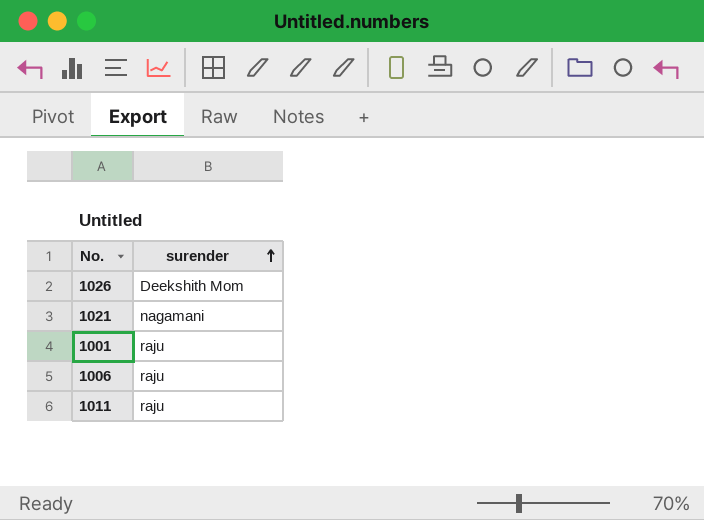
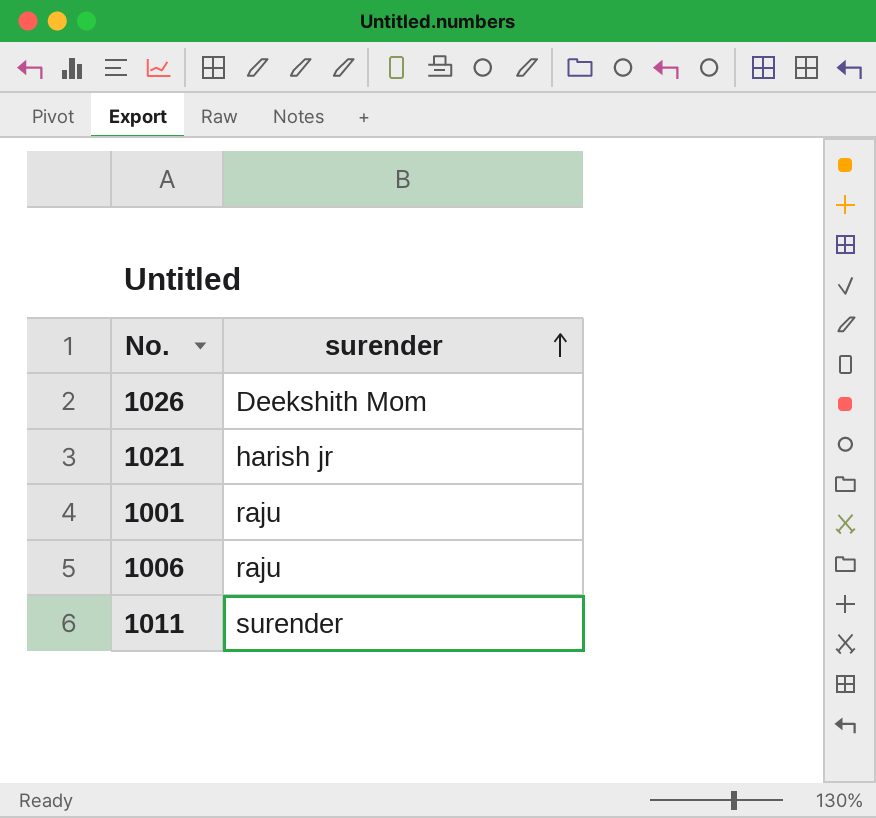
1021 | surender: nagamani -> harish jr
1011 | surender: raju -> surender

